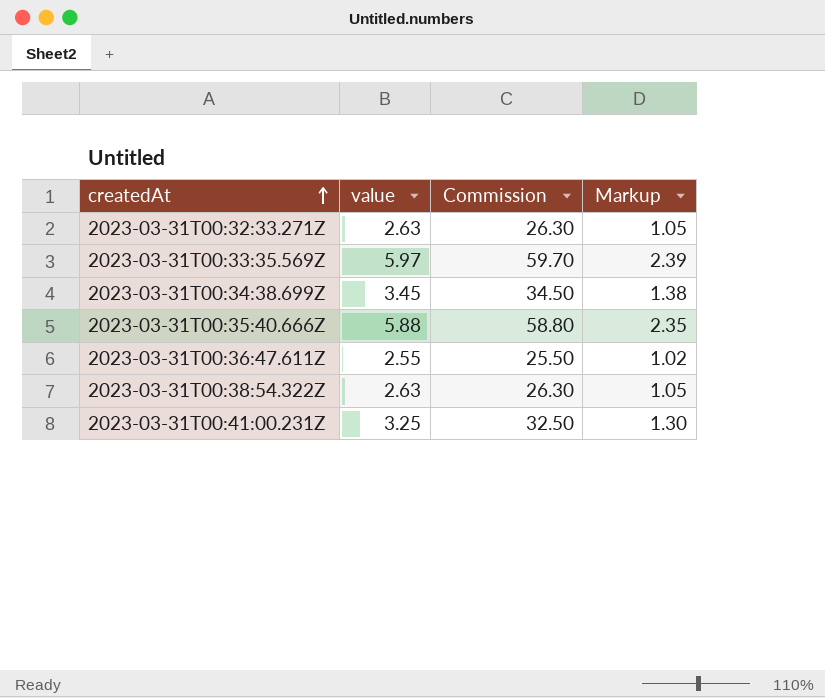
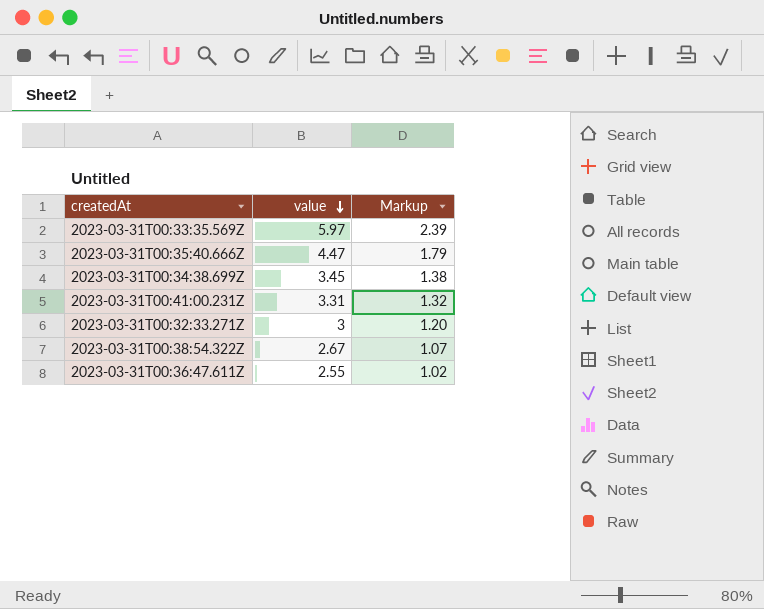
row order: createdAt ascending -> value descending
column Commission | formula: [value] * 10 -> none
2023-03-31T00:35:40.666Z | value: 5.88 -> 4.47
2023-03-31T00:35:40.666Z | Markup: 2.35 -> 1.79
2023-03-31T00:41:00.231Z | value: 3.25 -> 3.31
2023-03-31T00:41:00.231Z | Markup: 1.30 -> 1.32
2023-03-31T00:32:33.271Z | value: 2.63 -> 3
2023-03-31T00:32:33.271Z | Markup: 1.05 -> 1.20
2023-03-31T00:38:54.322Z | value: 2.63 -> 2.67
2023-03-31T00:38:54.322Z | Markup: 1.05 -> 1.07

